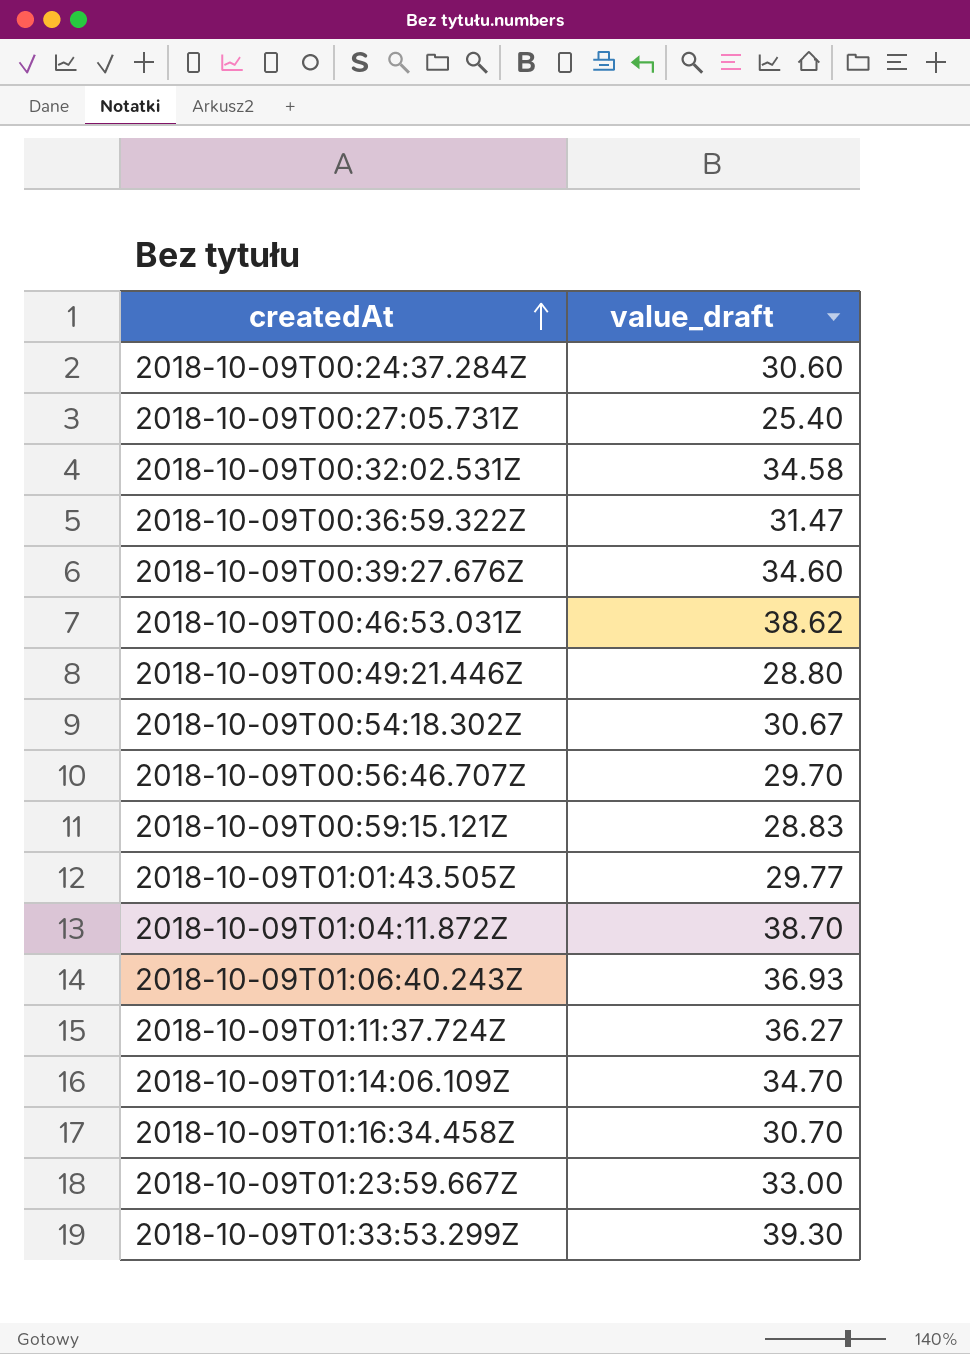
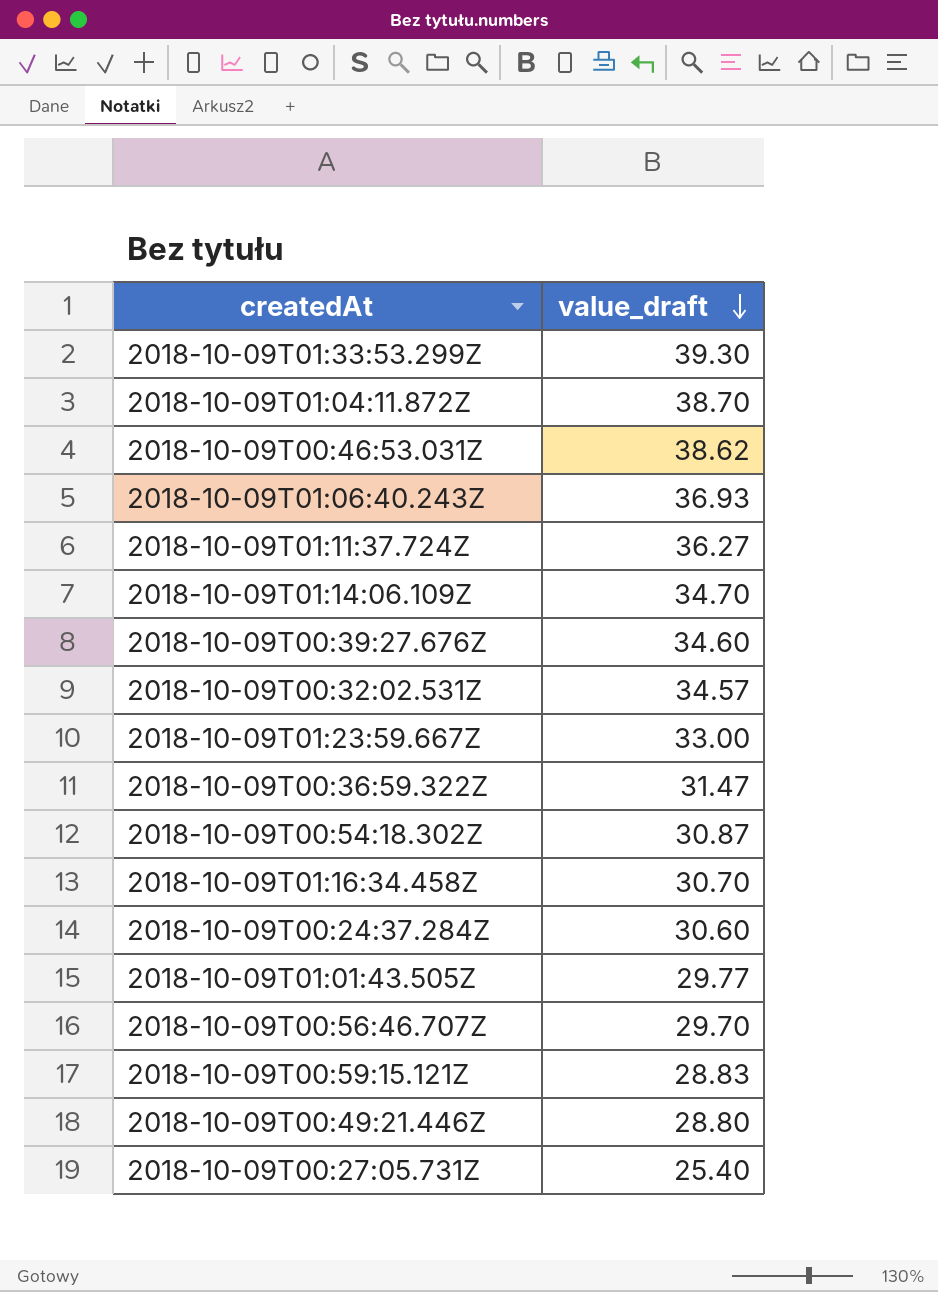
row order: createdAt ascending -> value_draft descending
2018-10-09T00:32:02.531Z | value_draft: 34.58 -> 34.57
2018-10-09T00:54:18.302Z | value_draft: 30.67 -> 30.87

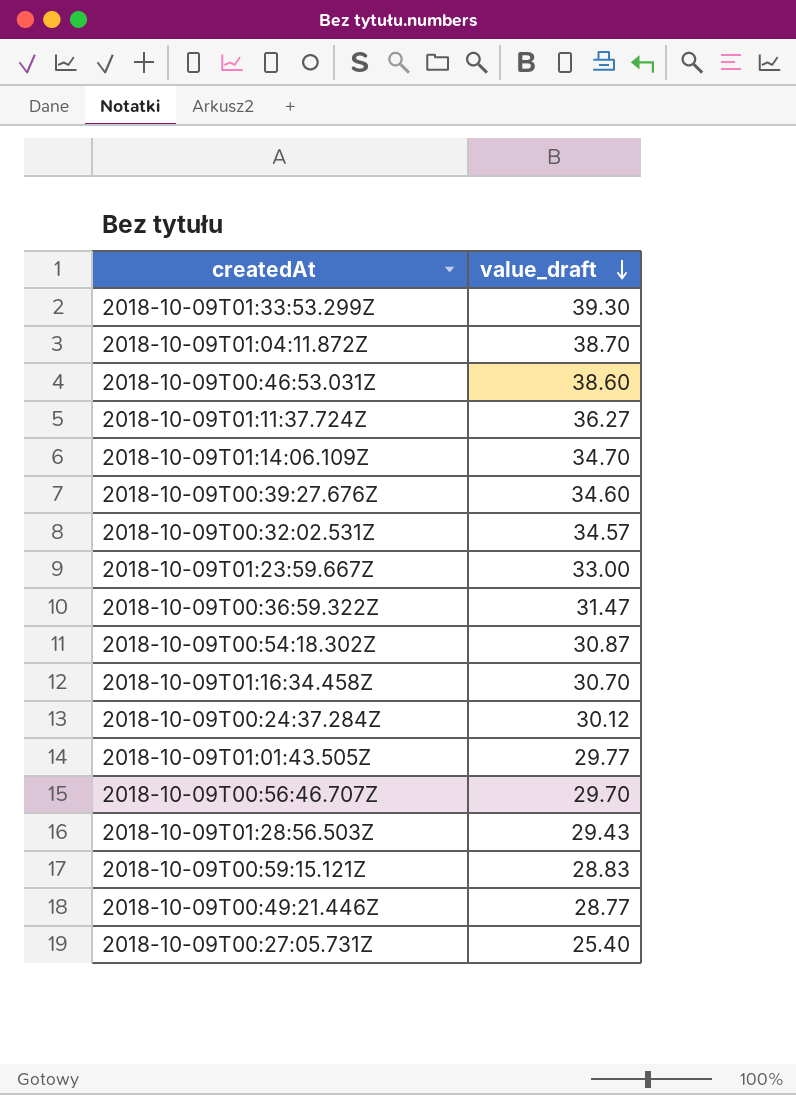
row 2018-10-09T01:06:40.243Z: 36.93 -> none
2018-10-09T00:46:53.031Z | value_draft: 38.62 -> 38.60
2018-10-09T00:24:37.284Z | value_draft: 30.60 -> 30.12
row 2018-10-09T01:28:56.503Z: none -> 29.43
2018-10-09T00:49:21.446Z | value_draft: 28.80 -> 28.77

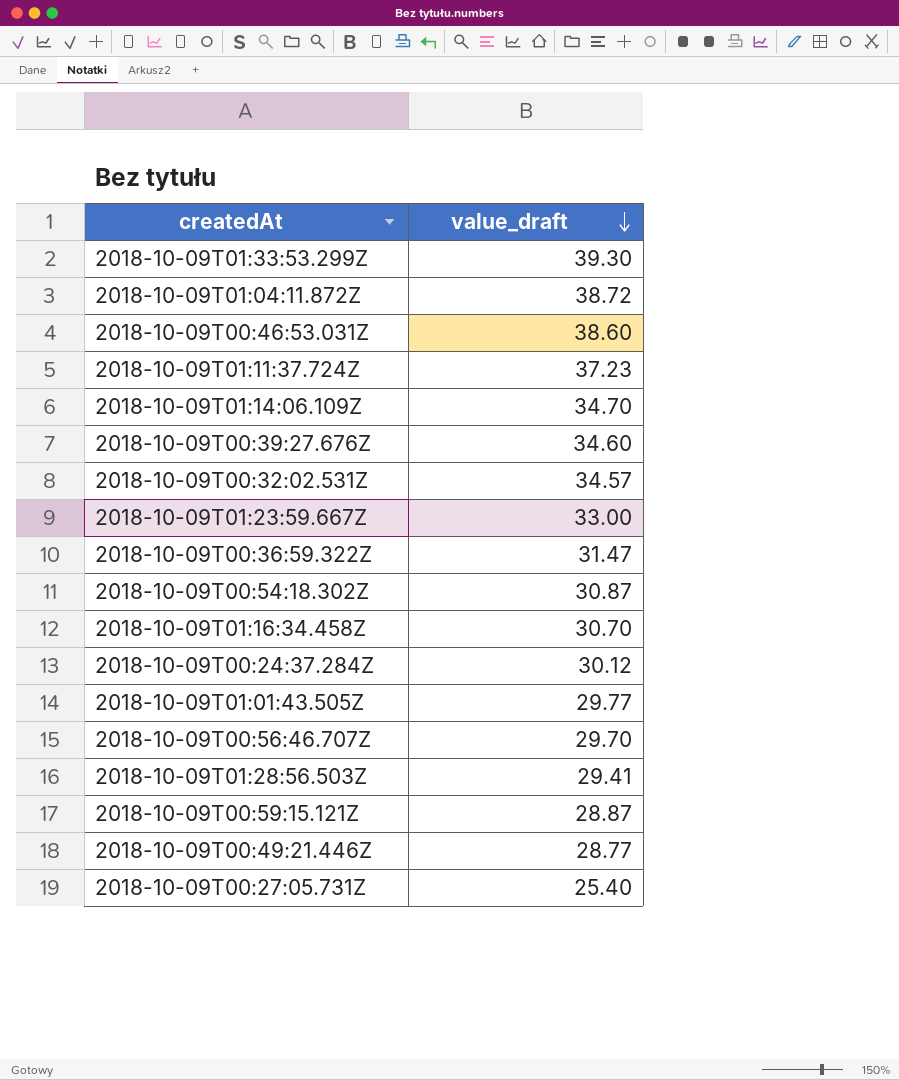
2018-10-09T01:04:11.872Z | value_draft: 38.70 -> 38.72
2018-10-09T01:11:37.724Z | value_draft: 36.27 -> 37.23
2018-10-09T01:28:56.503Z | value_draft: 29.43 -> 29.41
2018-10-09T00:59:15.121Z | value_draft: 28.83 -> 28.87

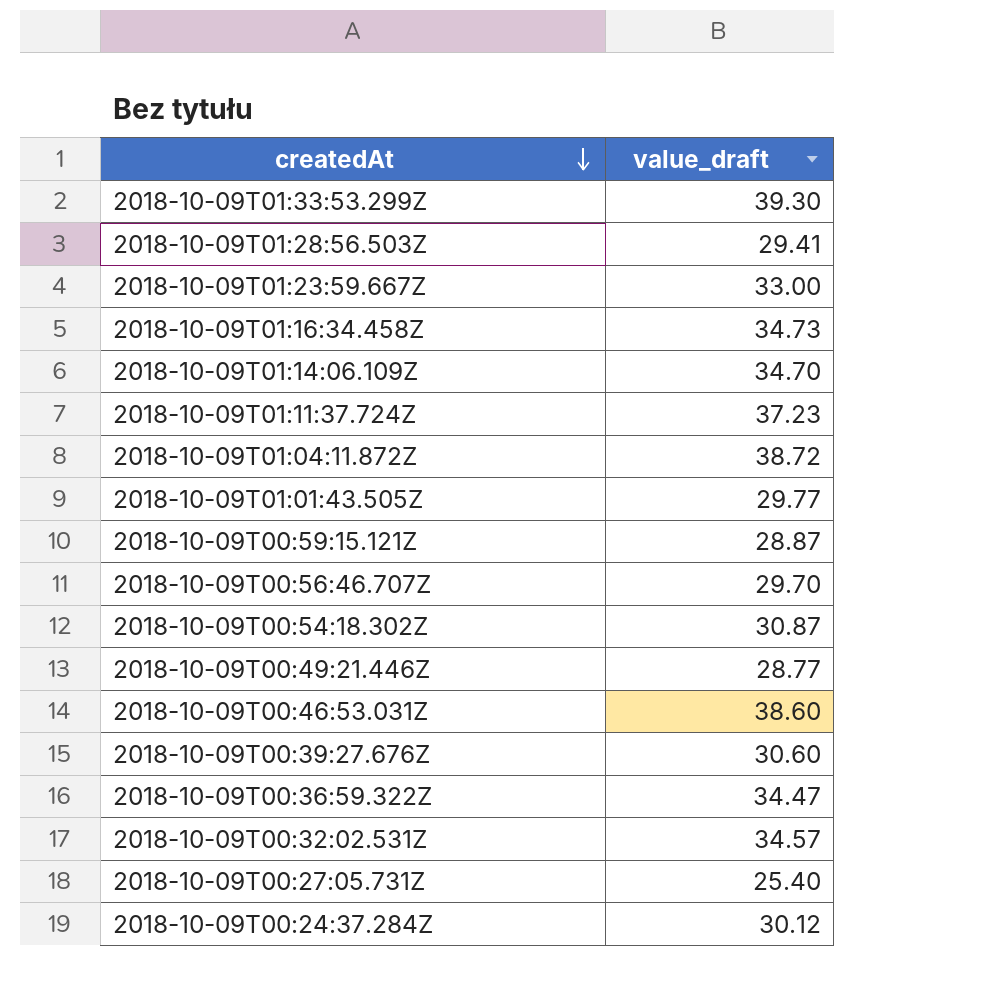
row order: value_draft descending -> createdAt descending
2018-10-09T01:16:34.458Z | value_draft: 30.70 -> 34.73
2018-10-09T00:39:27.676Z | value_draft: 34.60 -> 30.60
2018-10-09T00:36:59.322Z | value_draft: 31.47 -> 34.47

